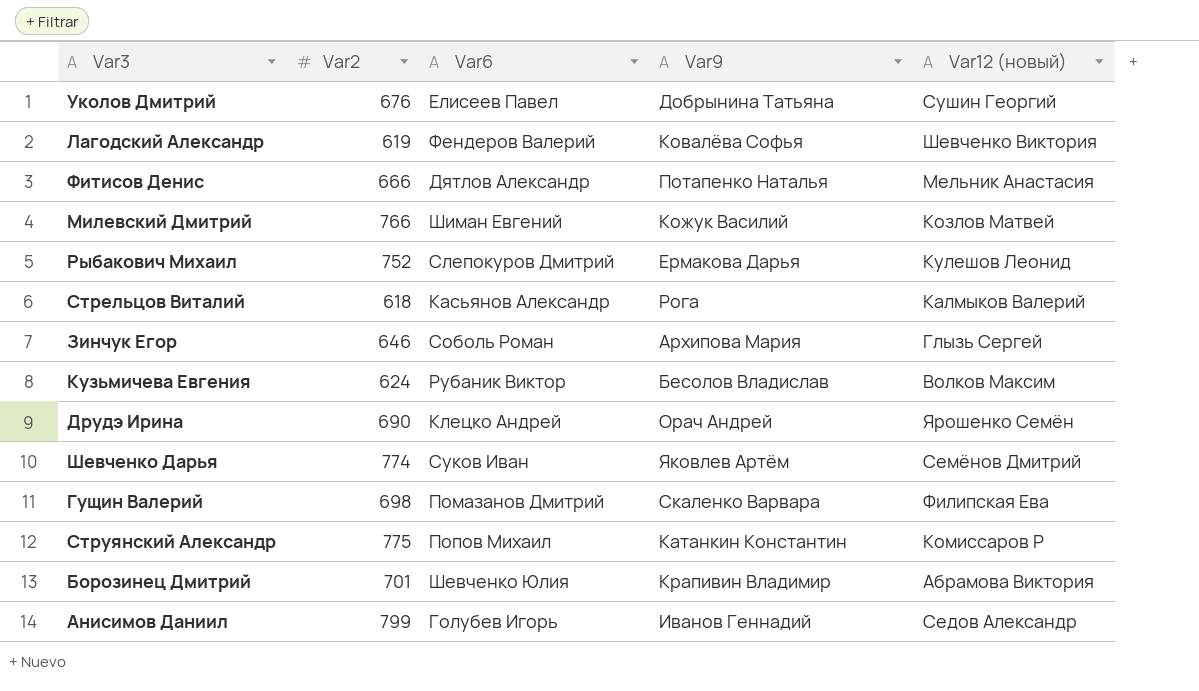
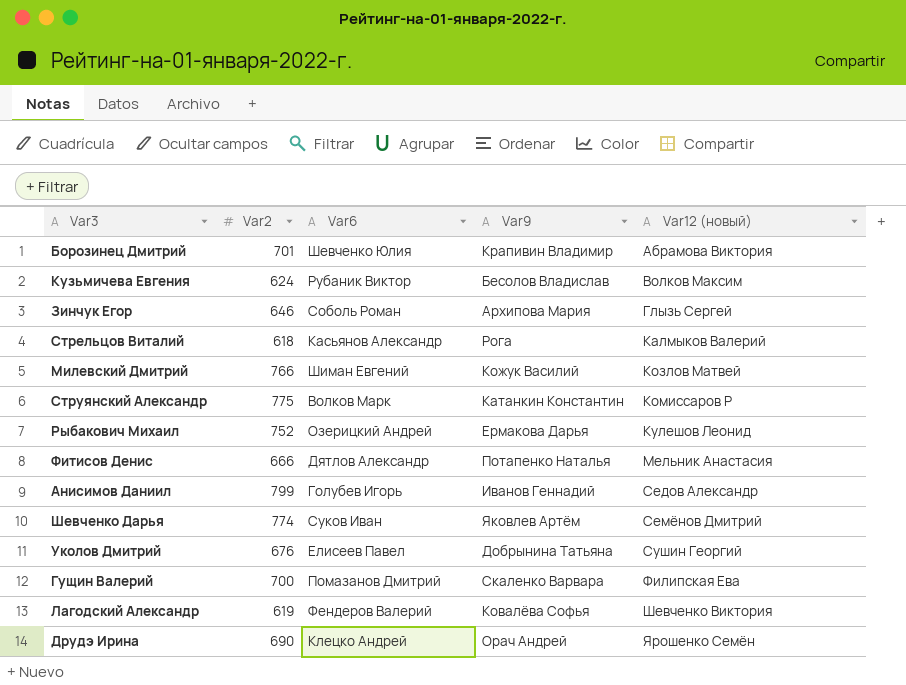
row order: none -> Var12 (новый) ascending
Струянский Александр | Var6: Попов Михаил -> Волков Марк
Рыбакович Михаил | Var6: Слепокуров Дмитрий -> Озерицкий Андрей
Гущин Валерий | Var2: 698 -> 700

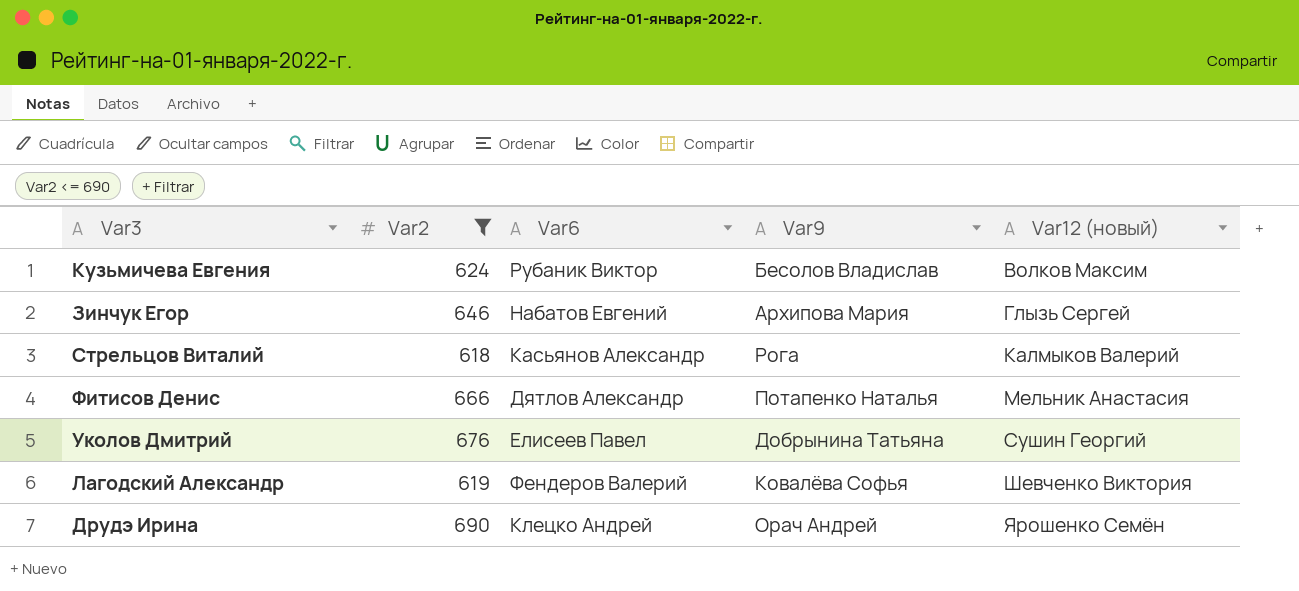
filter: none -> Var2 <= 690
Зинчук Егор | Var6: Соболь Роман -> Набатов Евгений

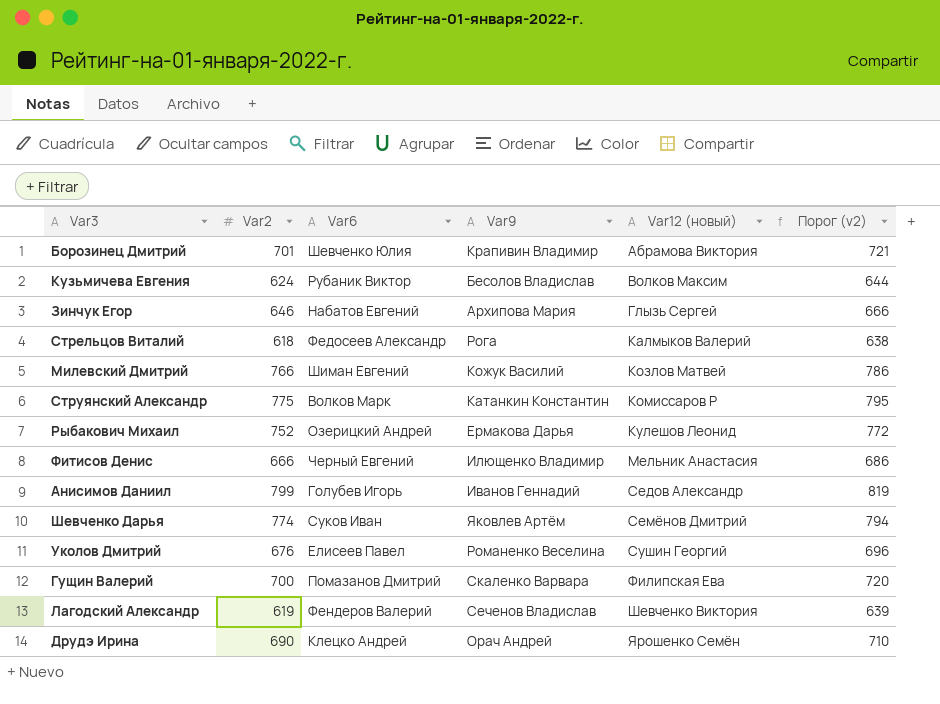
filter: Var2 <= 690 -> none
column Порог (v2) | formula: none -> [Var2] + 20
Стрельцов Виталий | Var6: Касьянов Александр -> Федосеев Александр
Фитисов Денис | Var6: Дятлов Александр -> Черный Евгений
Фитисов Денис | Var9: Потапенко Наталья -> Илющенко Владимир
Уколов Дмитрий | Var9: Добрынина Татьяна -> Романенко Веселина
Лагодский Александр | Var9: Ковалёва Софья -> Сеченов Владислав

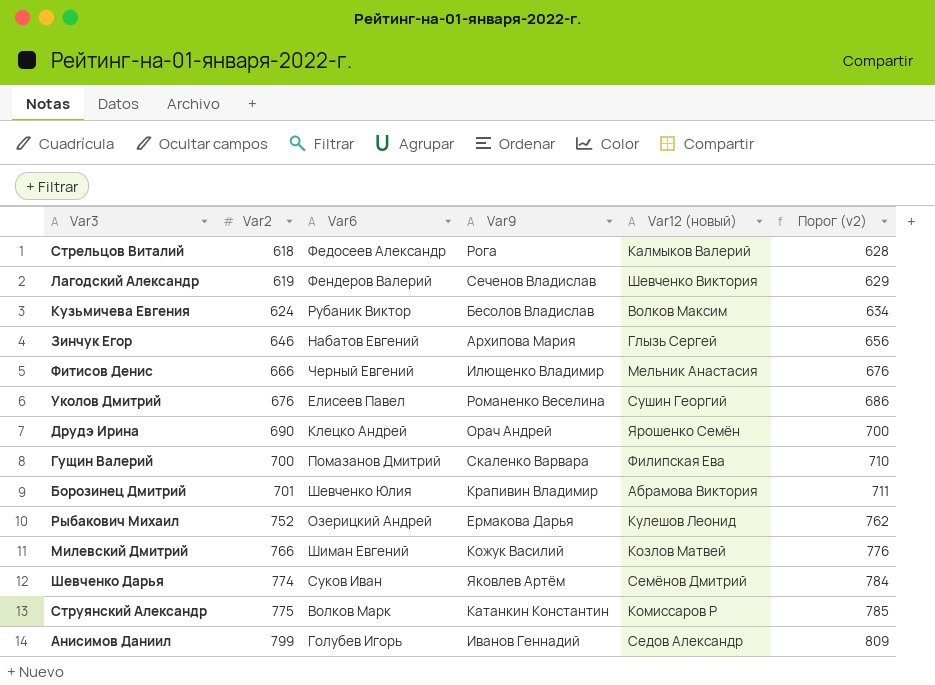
row order: Var12 (новый) ascending -> Var2 ascending
column Порог (v2) | formula: [Var2] + 20 -> [Var2] + 10

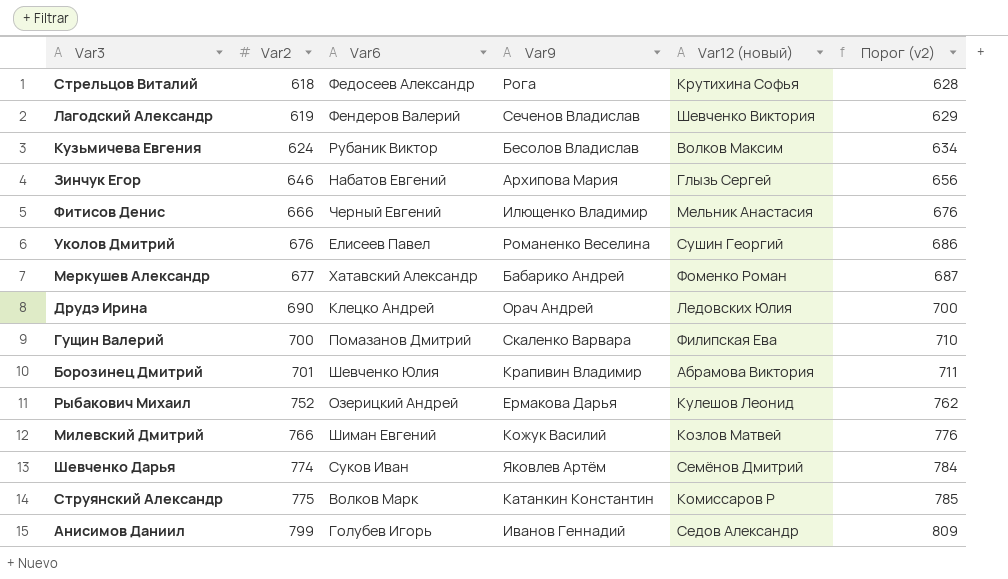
Стрельцов Виталий | Var12 (новый): Калмыков Валерий -> Крутихина Софья
row Меркушев Александр: none -> 677 | Хатавский Александр | Бабарико Андрей | Фоменко Роман | 687
Друдэ Ирина | Var12 (новый): Ярошенко Семён -> Ледовских Юлия

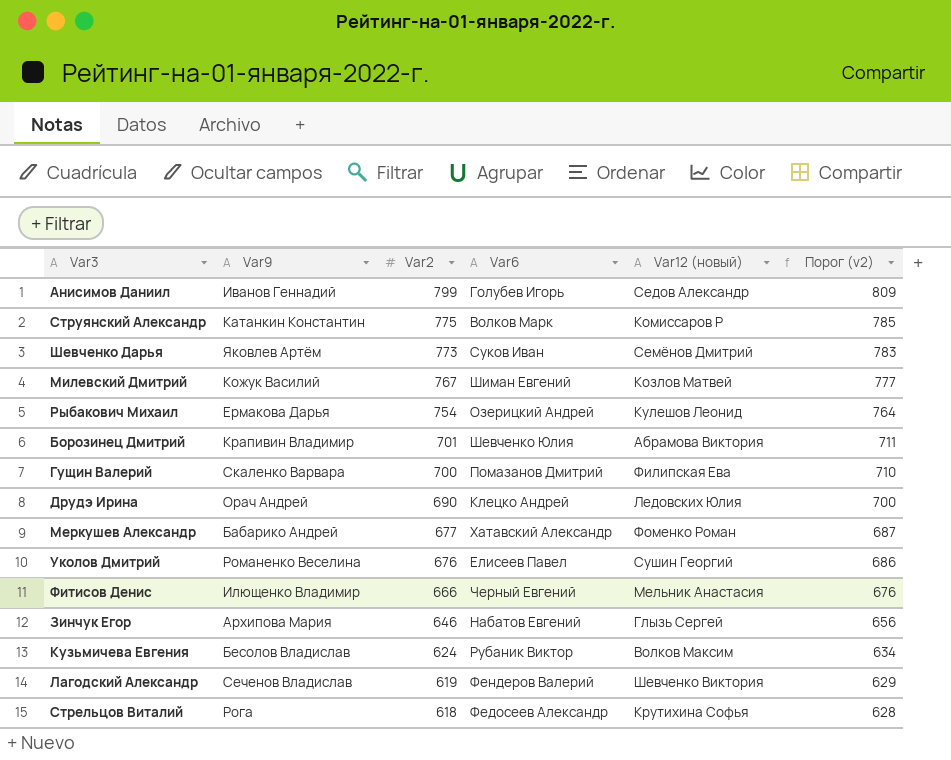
row order: Var2 ascending -> Var2 descending
column Var9 | position: 4 -> 2
Шевченко Дарья | Var2: 774 -> 773
Шевченко Дарья | Порог (v2): 784 -> 783
Милевский Дмитрий | Var2: 766 -> 767
Милевский Дмитрий | Порог (v2): 776 -> 777
Рыбакович Михаил | Var2: 752 -> 754
Рыбакович Михаил | Порог (v2): 762 -> 764

